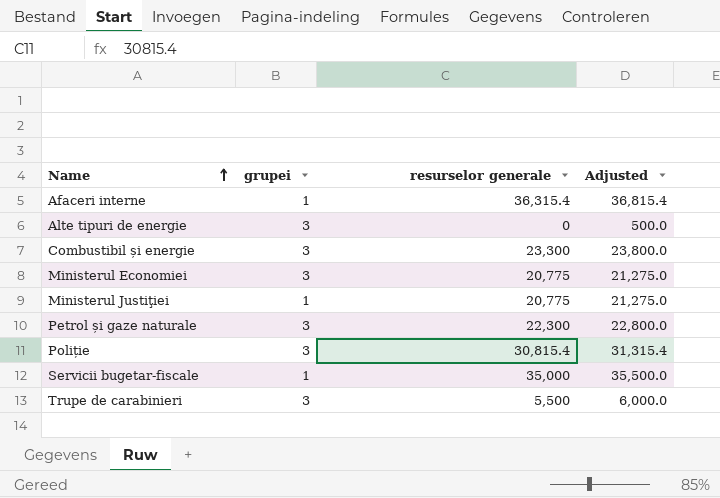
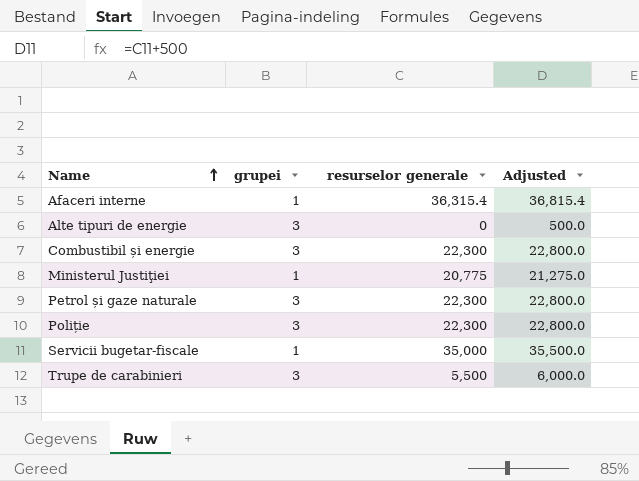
row Ministerul Economiei: 3 | 20,775 | 21,275.0 -> none
Combustibil și energie | resurselor generale: 23,300 -> 22,300
Combustibil și energie | Adjusted: 23,800.0 -> 22,800.0
Poliție | resurselor generale: 30,815.4 -> 22,300
Poliție | Adjusted: 31,315.4 -> 22,800.0

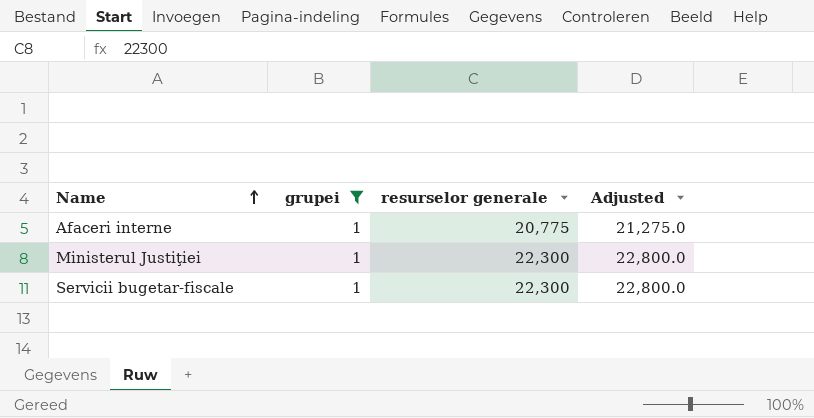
filter: none -> grupei = 1
Afaceri interne | resurselor generale: 36,315.4 -> 20,775
Afaceri interne | Adjusted: 36,815.4 -> 21,275.0
Ministerul Justiţiei | resurselor generale: 20,775 -> 22,300
Ministerul Justiţiei | Adjusted: 21,275.0 -> 22,800.0
Servicii bugetar-fiscale | resurselor generale: 35,000 -> 22,300
Servicii bugetar-fiscale | Adjusted: 35,500.0 -> 22,800.0

